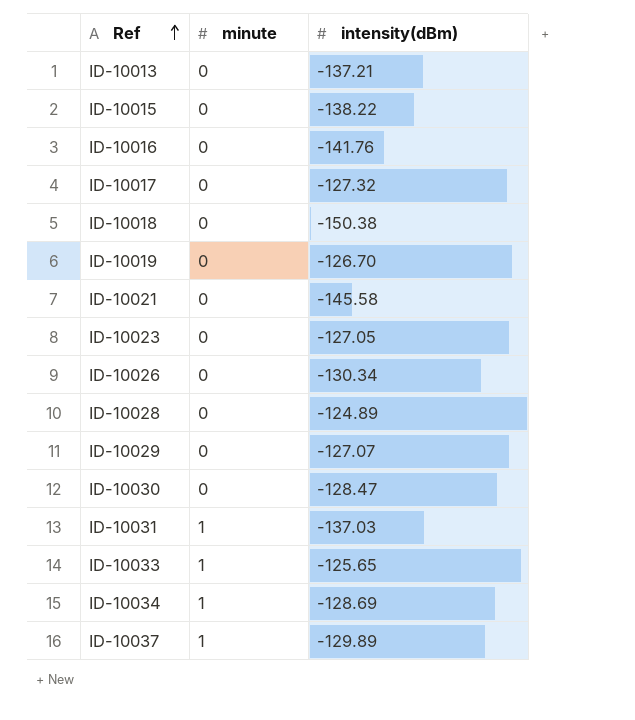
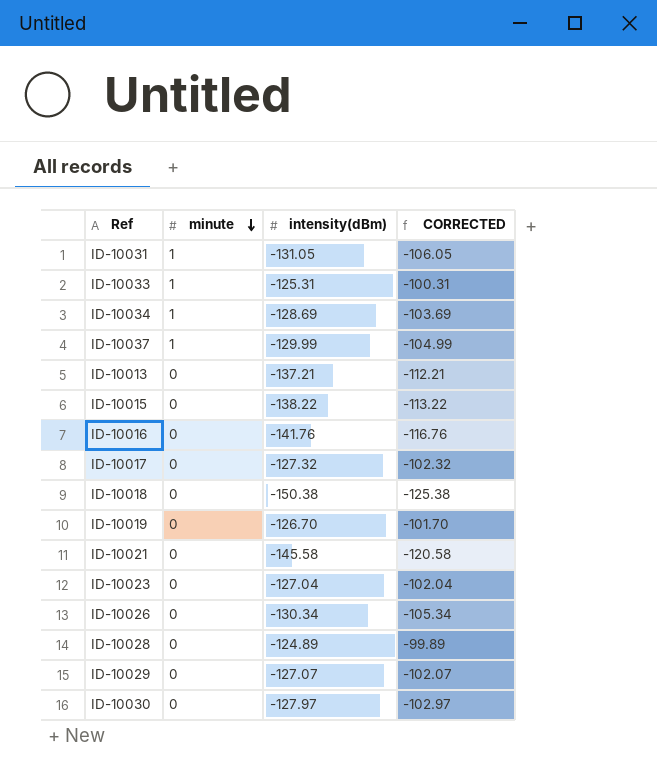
row order: Ref ascending -> minute descending
column CORRECTED | formula: none -> [intensity(dBm)] + 25
ID-10031 | intensity(dBm): -137.03 -> -131.05
ID-10033 | intensity(dBm): -125.65 -> -125.31
ID-10037 | intensity(dBm): -129.89 -> -129.99
ID-10023 | intensity(dBm): -127.05 -> -127.04
ID-10030 | intensity(dBm): -128.47 -> -127.97

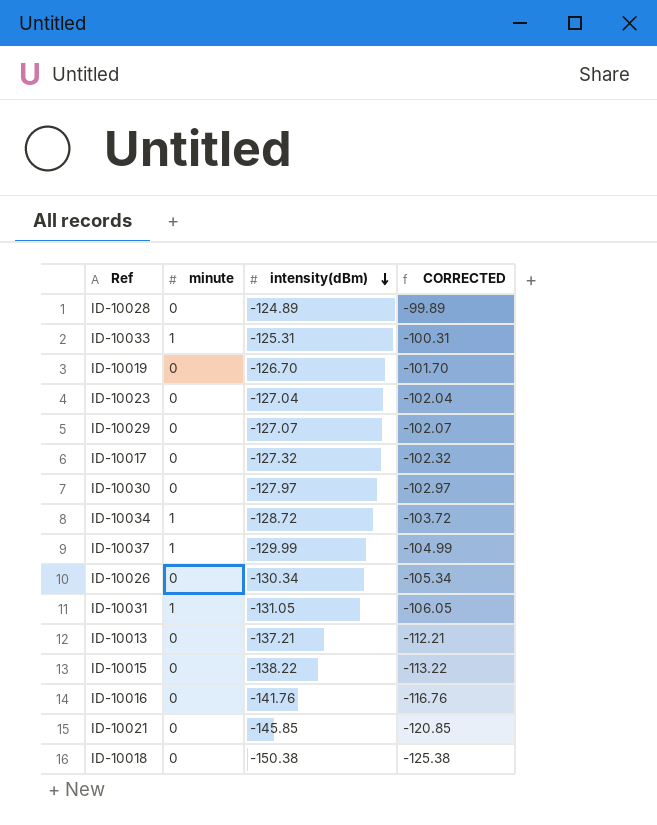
row order: minute descending -> intensity(dBm) descending
ID-10034 | intensity(dBm): -128.69 -> -128.72
ID-10034 | CORRECTED: -103.69 -> -103.72
ID-10021 | intensity(dBm): -145.58 -> -145.85
ID-10021 | CORRECTED: -120.58 -> -120.85

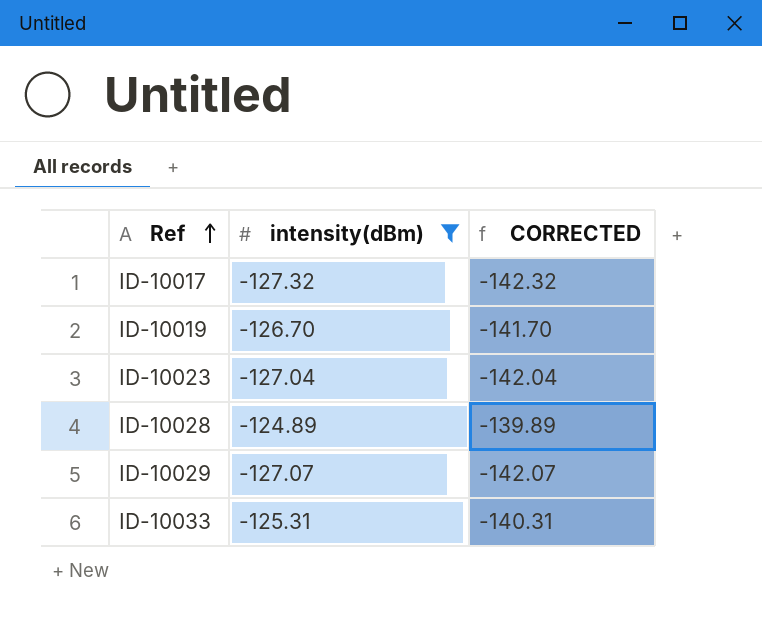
filter: none -> intensity(dBm) >= -127.32
row order: intensity(dBm) descending -> Ref ascending
column minute | position: 2 -> none
column CORRECTED | formula: [intensity(dBm)] + 25 -> [intensity(dBm)] - 15

